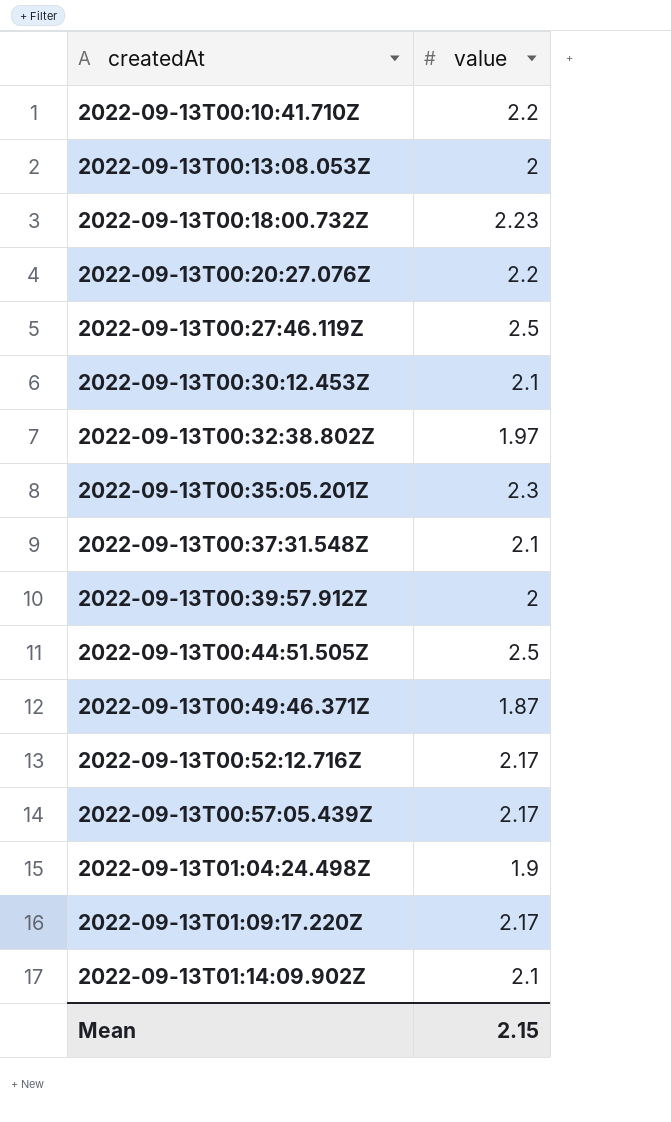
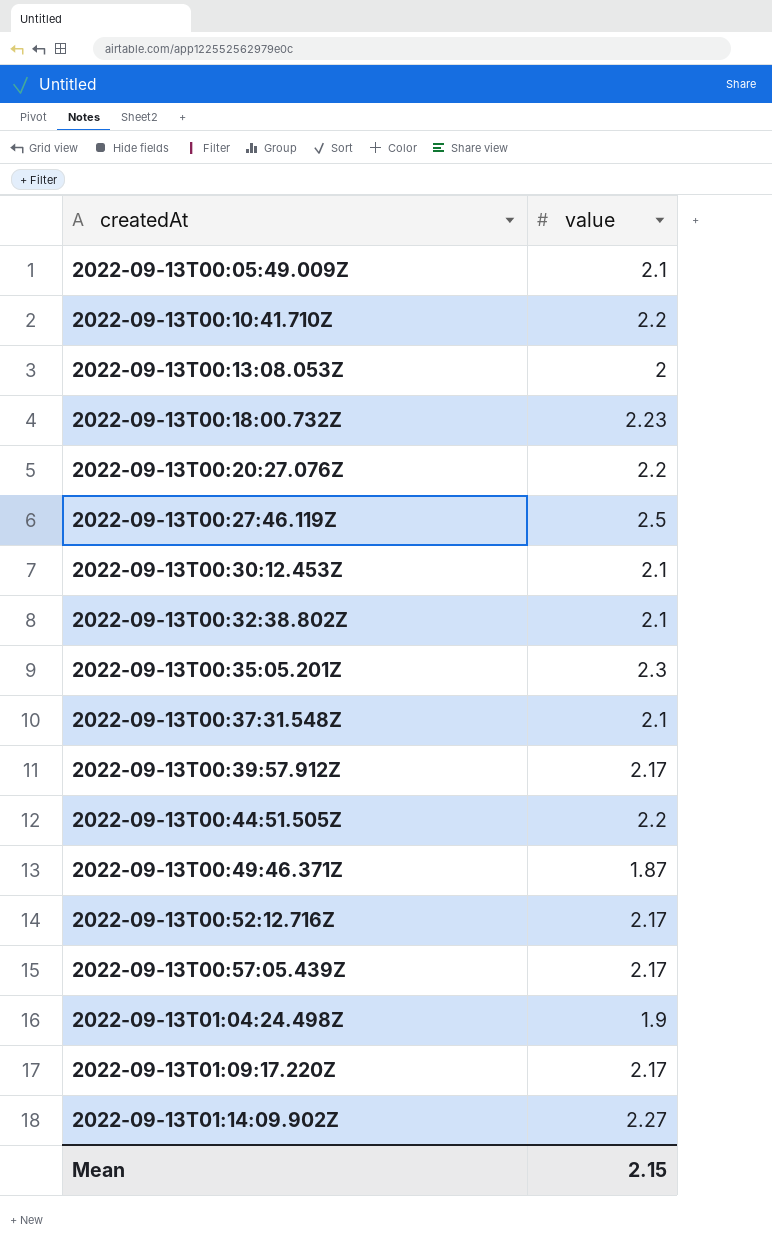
row 2022-09-13T00:05:49.009Z: none -> 2.1
2022-09-13T00:32:38.802Z | value: 1.97 -> 2.1
2022-09-13T00:39:57.912Z | value: 2 -> 2.17
2022-09-13T00:44:51.505Z | value: 2.5 -> 2.2
2022-09-13T01:14:09.902Z | value: 2.1 -> 2.27

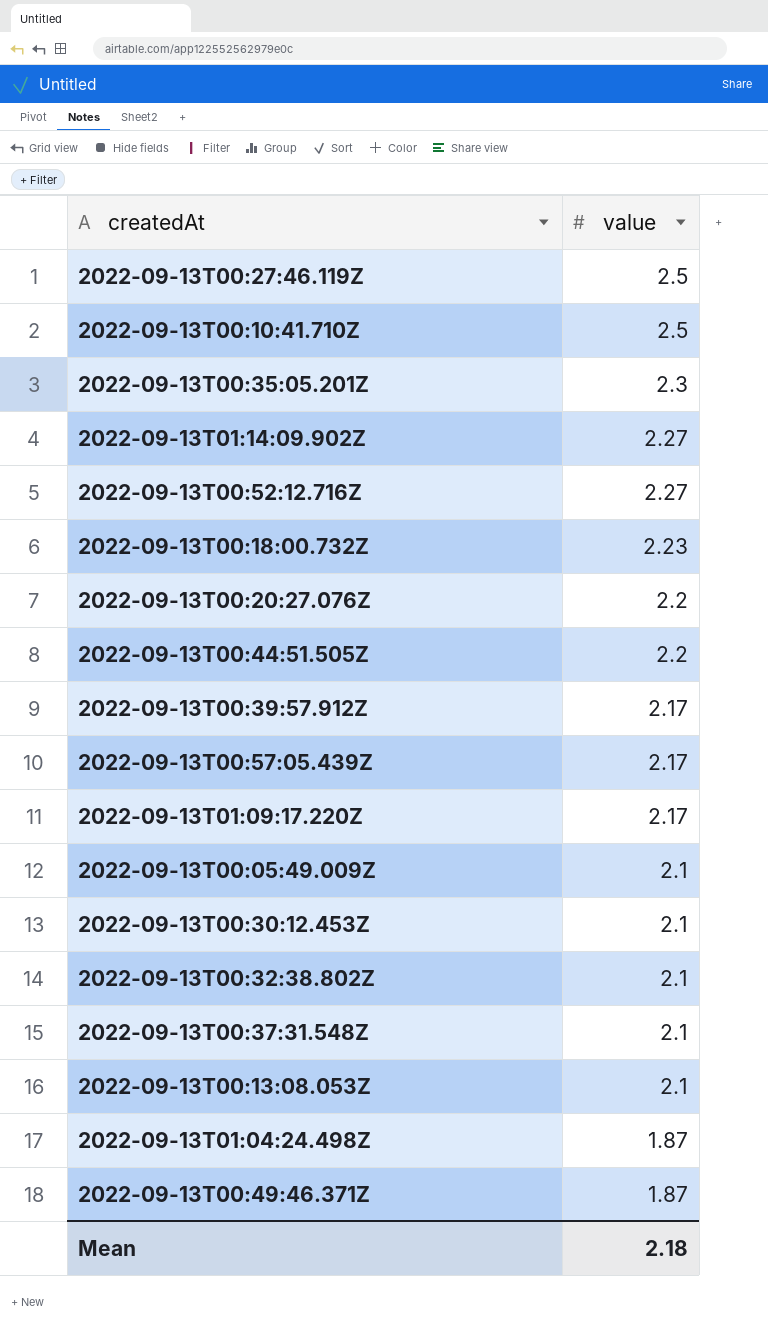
row order: createdAt ascending -> value descending
2022-09-13T00:10:41.710Z | value: 2.2 -> 2.5
2022-09-13T00:52:12.716Z | value: 2.17 -> 2.27
2022-09-13T00:13:08.053Z | value: 2 -> 2.1
2022-09-13T01:04:24.498Z | value: 1.9 -> 1.87
Mean | value: 2.15 -> 2.18

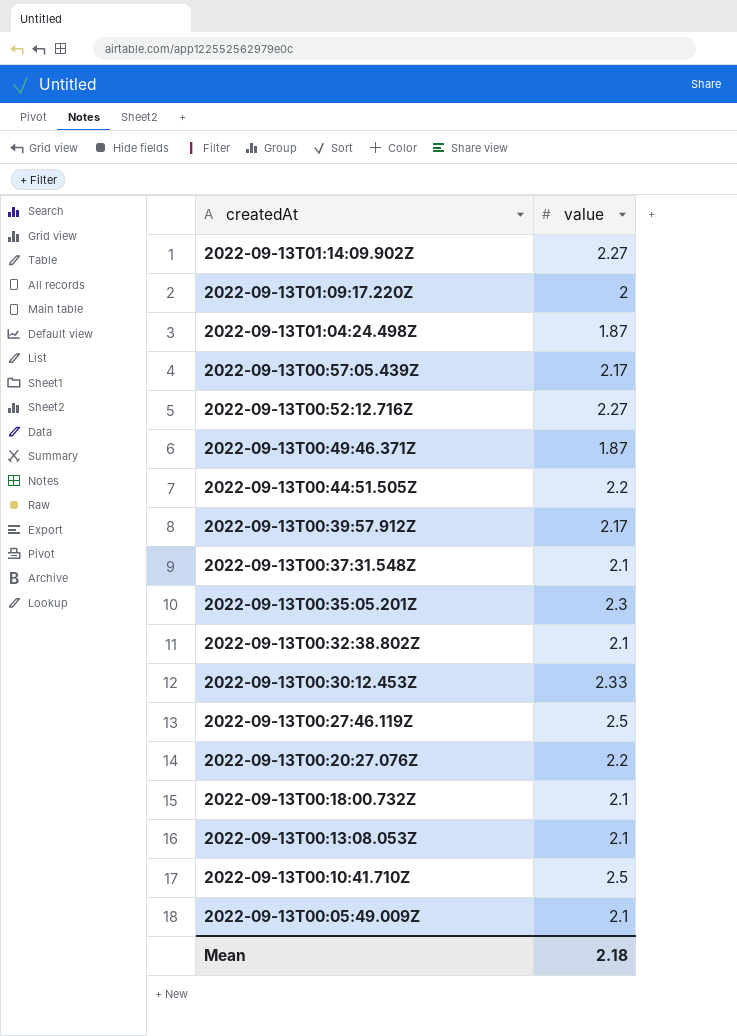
row order: value descending -> createdAt descending
2022-09-13T01:09:17.220Z | value: 2.17 -> 2
2022-09-13T00:30:12.453Z | value: 2.1 -> 2.33
2022-09-13T00:18:00.732Z | value: 2.23 -> 2.1

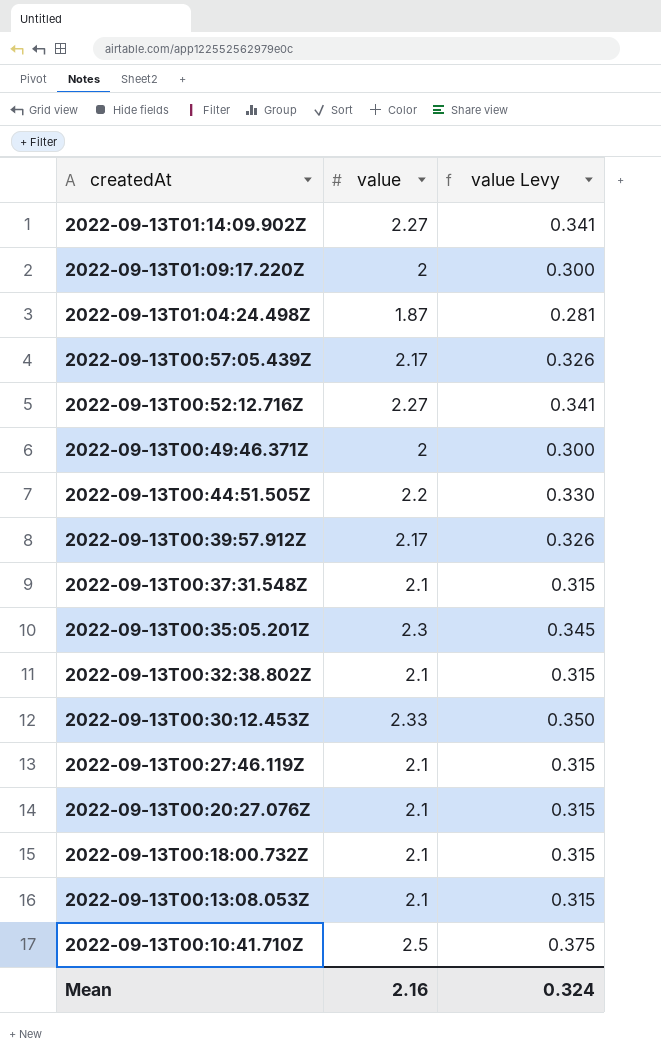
column value Levy | formula: none -> [value] * 0.15
row 2022-09-13T00:05:49.009Z: 2.1 -> none
2022-09-13T00:49:46.371Z | value: 1.87 -> 2
2022-09-13T00:27:46.119Z | value: 2.5 -> 2.1
2022-09-13T00:20:27.076Z | value: 2.2 -> 2.1
Mean | value: 2.18 -> 2.16

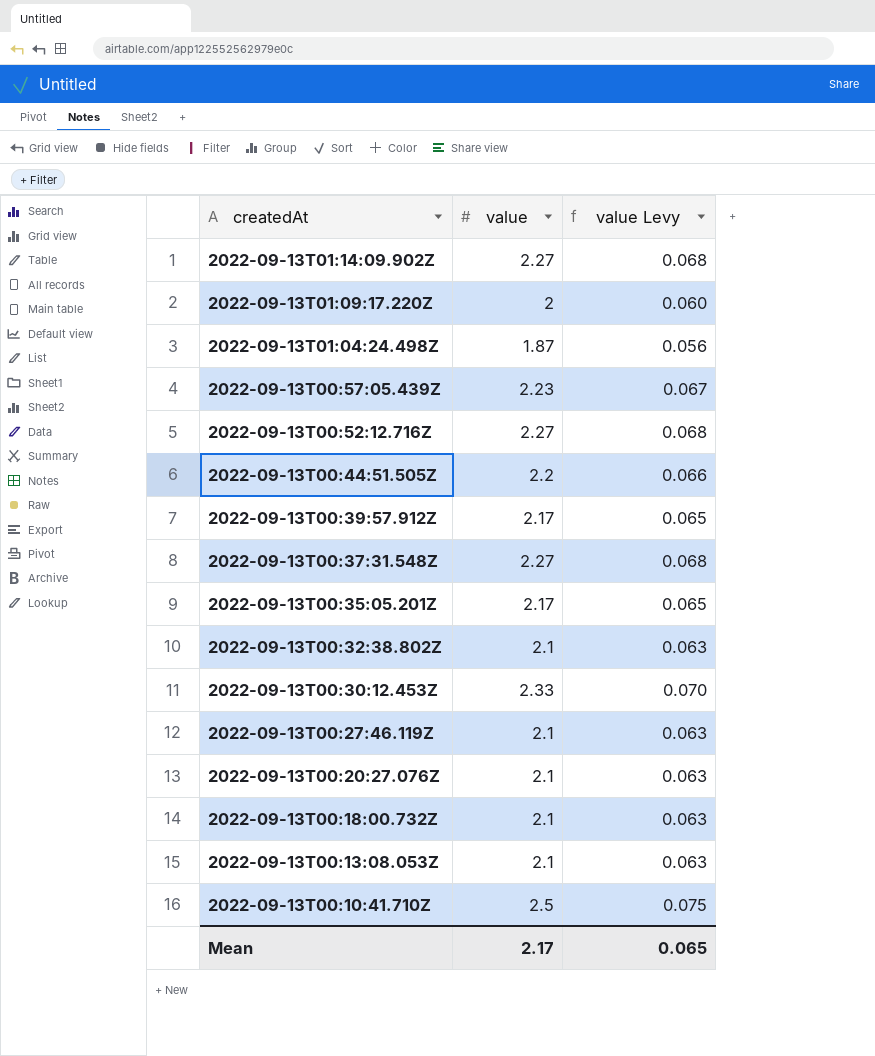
column value Levy | formula: [value] * 0.15 -> [value] * 0.03
row 2022-09-13T00:49:46.371Z: 2 | 0.300 -> none
2022-09-13T00:57:05.439Z | value: 2.17 -> 2.23
2022-09-13T00:37:31.548Z | value: 2.1 -> 2.27
2022-09-13T00:35:05.201Z | value: 2.3 -> 2.17
Mean | value: 2.16 -> 2.17
Mean | value Levy: 0.324 -> 0.065

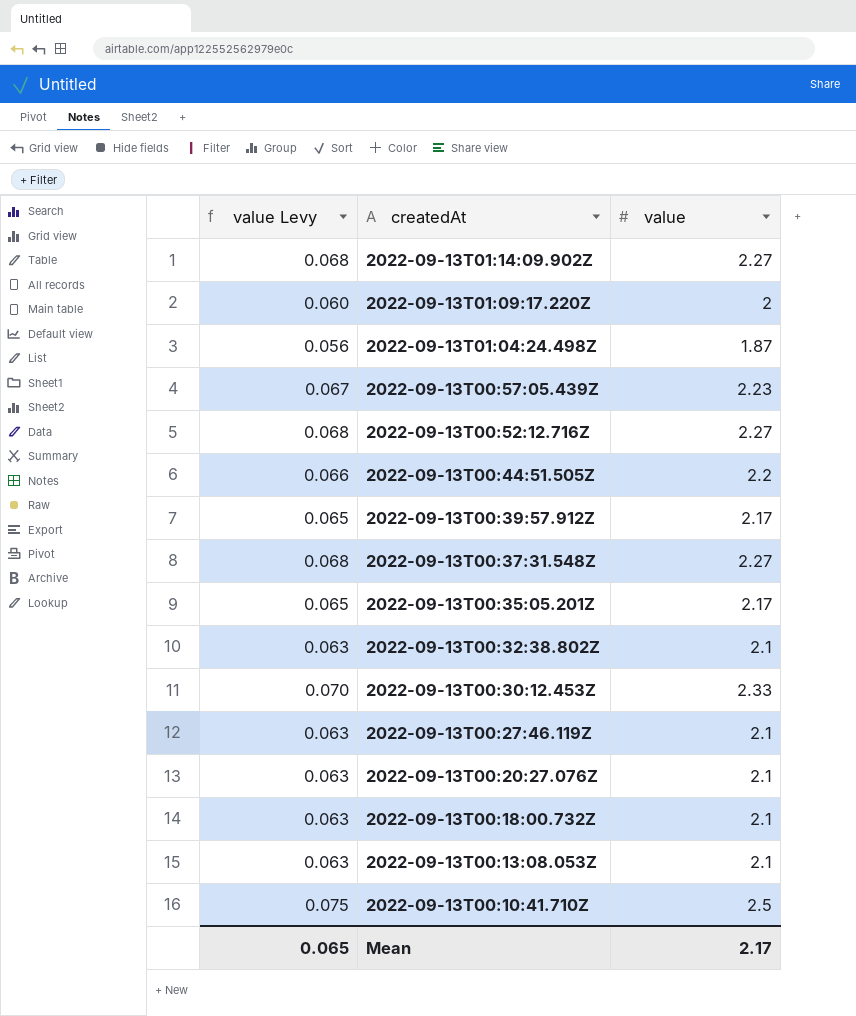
column value Levy | position: 3 -> 1

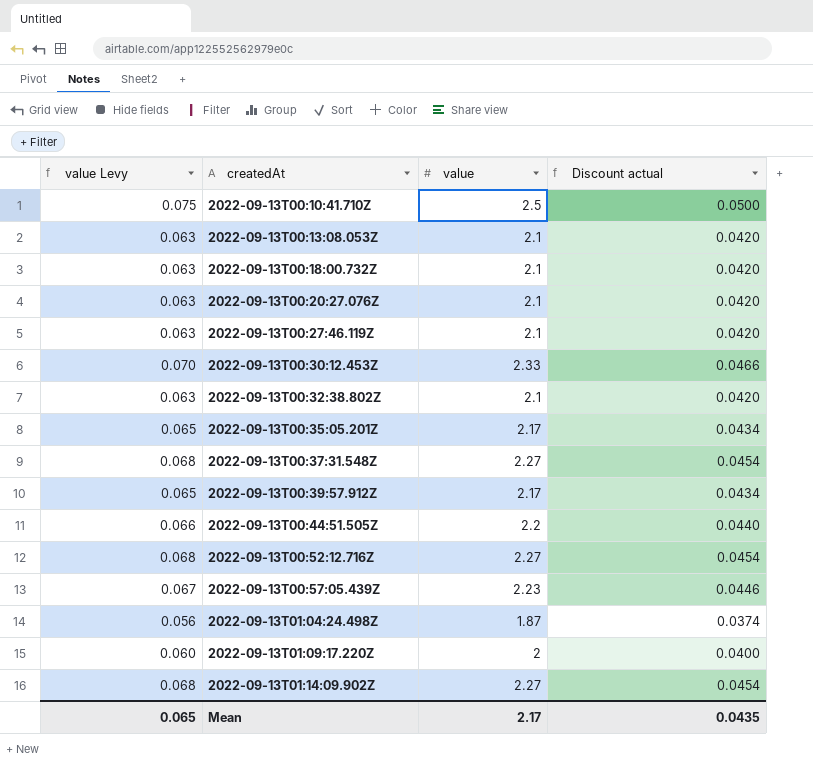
row order: createdAt descending -> createdAt ascending
column Discount actual | formula: none -> [value] * 0.02

